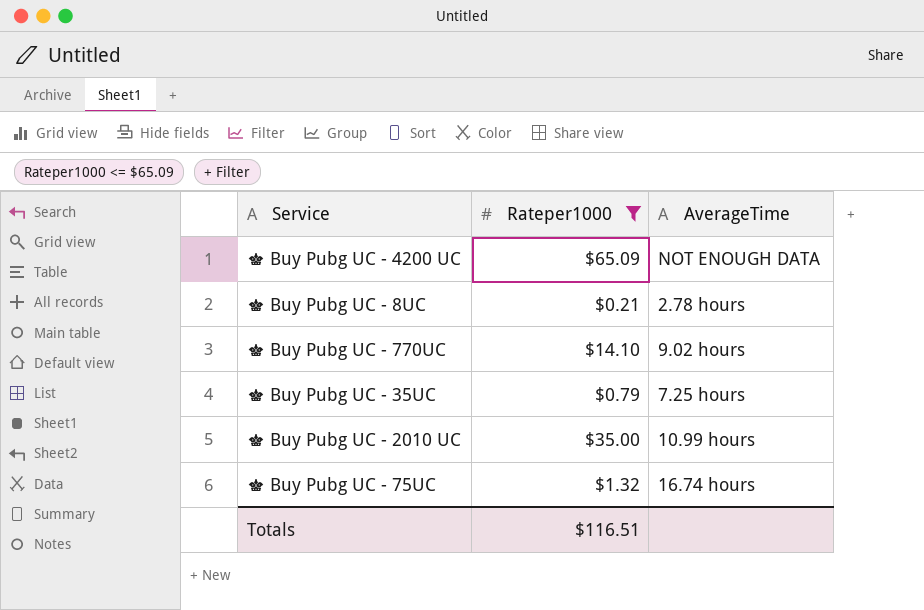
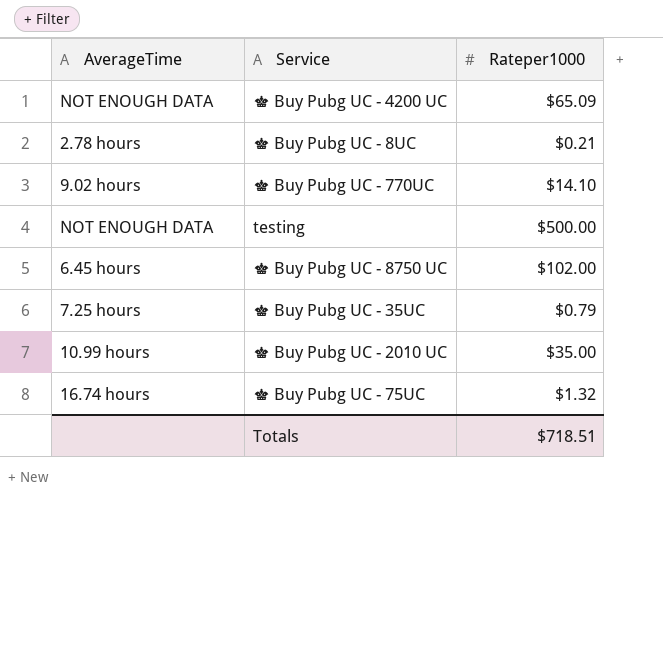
filter: Rateper1000 <= $65.09 -> none
column AverageTime | position: 3 -> 1
Totals | Rateper1000: $116.51 -> $718.51

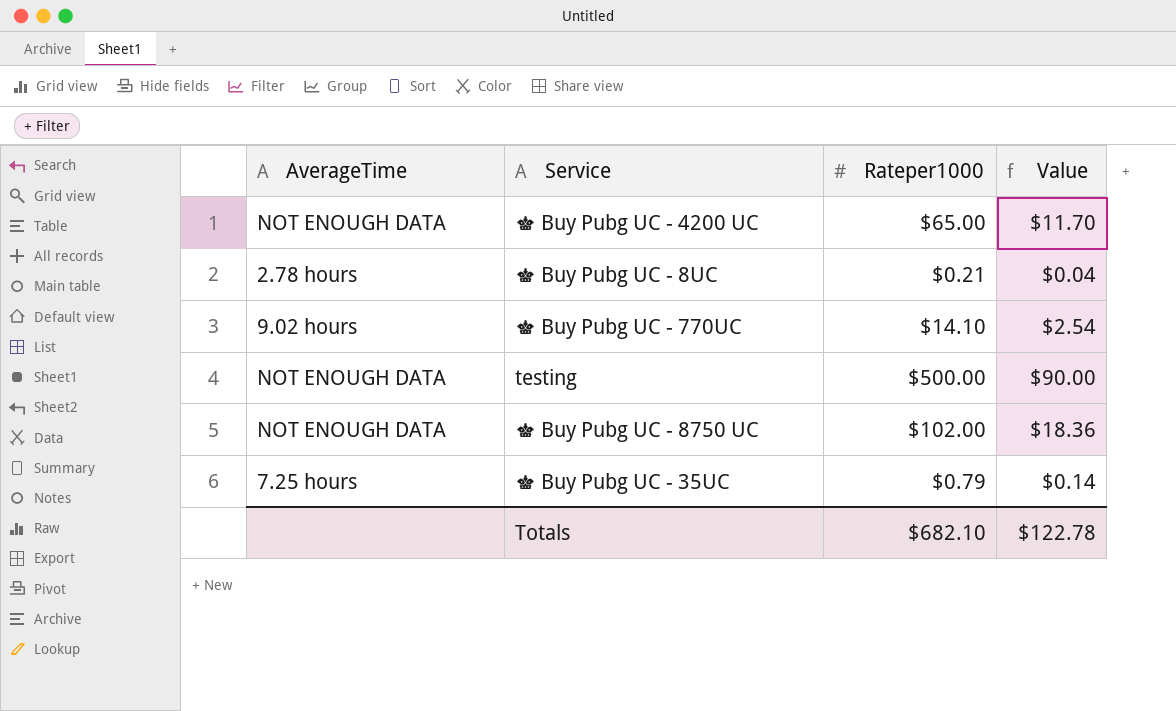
column Value | formula: none -> [Rateper1000] * 0.18
row ♛ Buy Pubg UC - 2010 UC: 10.99 hours | $35.00 -> none
row ♛ Buy Pubg UC - 75UC: 16.74 hours | $1.32 -> none
♛ Buy Pubg UC - 4200 UC | Rateper1000: $65.09 -> $65.00
♛ Buy Pubg UC - 8750 UC | AverageTime: 6.45 hours -> NOT ENOUGH DATA
Totals | Rateper1000: $718.51 -> $682.10

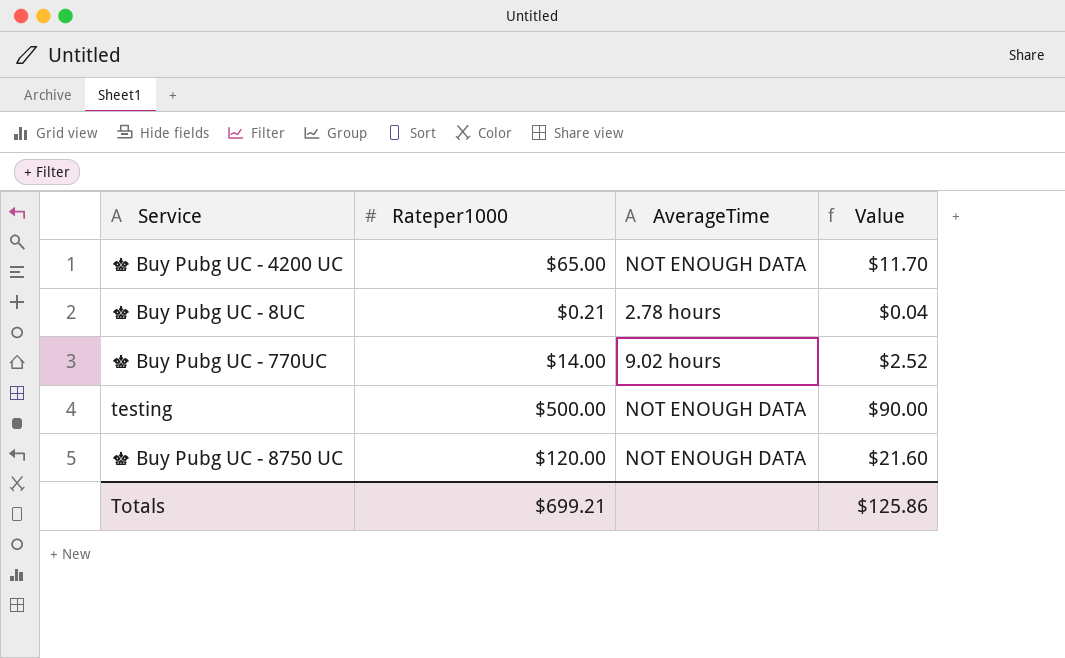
column AverageTime | position: 1 -> 3
row ♛ Buy Pubg UC - 35UC: 7.25 hours | $0.79 | $0.14 -> none
♛ Buy Pubg UC - 770UC | Rateper1000: $14.10 -> $14.00
♛ Buy Pubg UC - 770UC | Value: $2.54 -> $2.52
♛ Buy Pubg UC - 8750 UC | Rateper1000: $102.00 -> $120.00
♛ Buy Pubg UC - 8750 UC | Value: $18.36 -> $21.60
Totals | Rateper1000: $682.10 -> $699.21
Totals | Value: $122.78 -> $125.86

